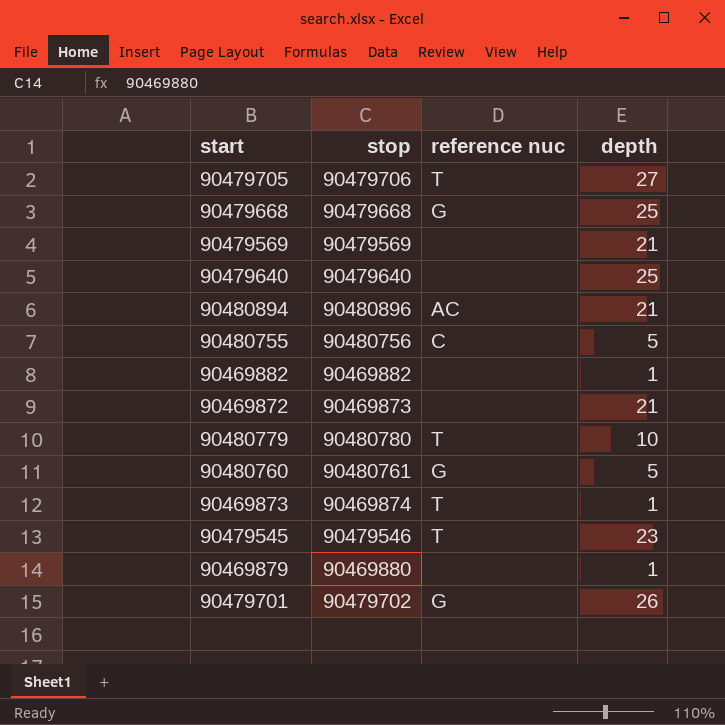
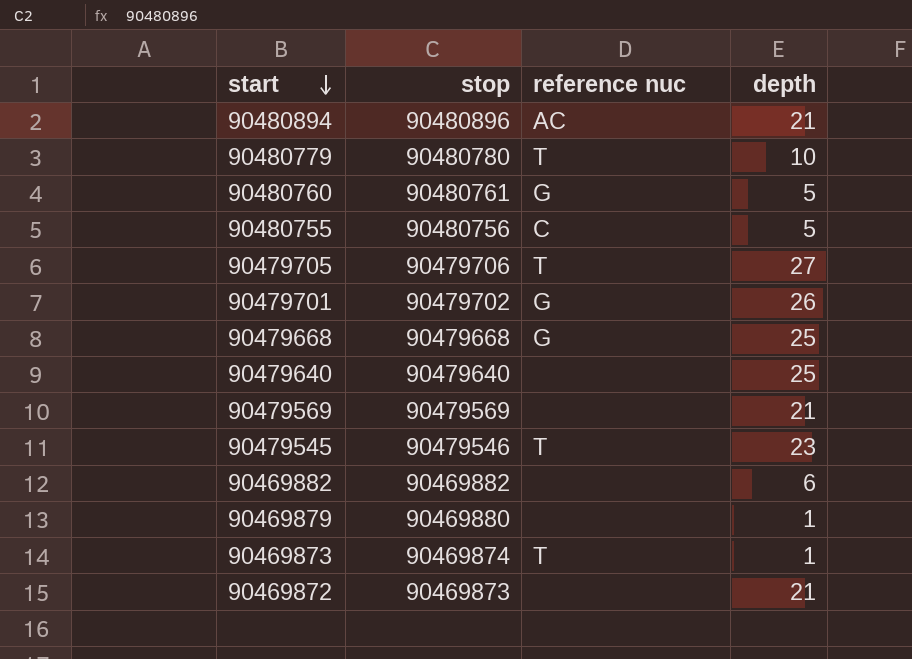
row order: none -> start descending
90469882 | depth: 1 -> 6

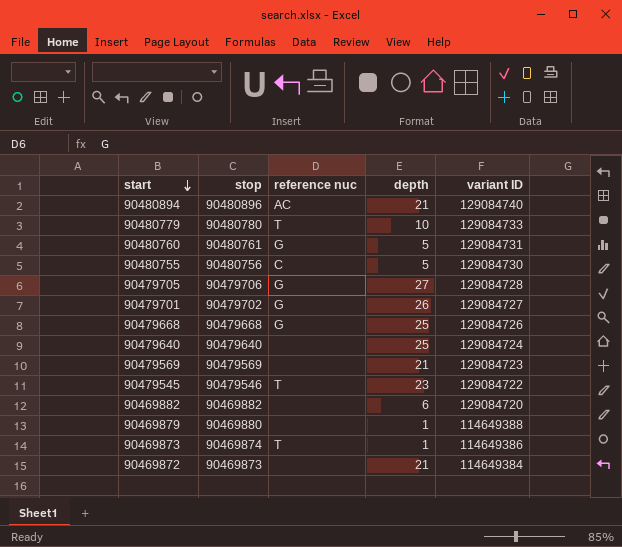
column variant ID | position: none -> 5
90479705 | reference nuc: T -> G

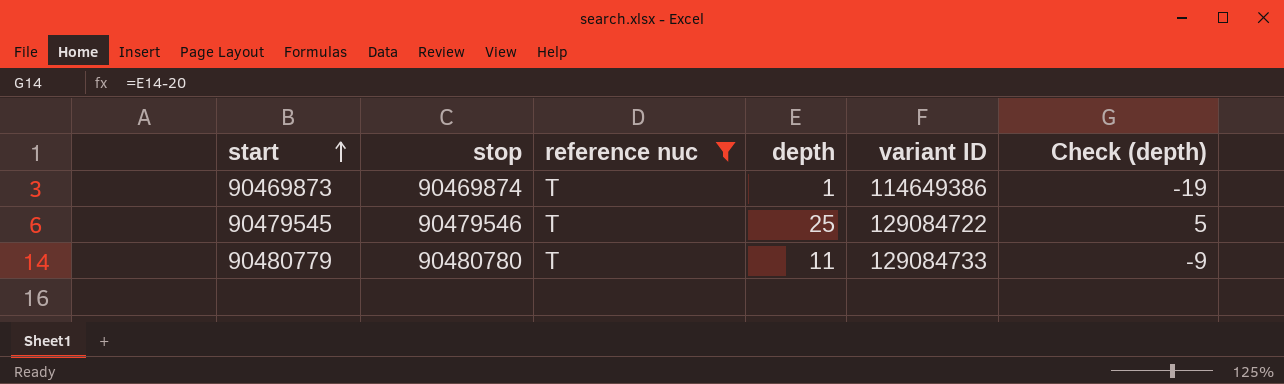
filter: none -> reference nuc = T
row order: start descending -> start ascending
column Check (depth) | formula: none -> [depth] - 20
90479545 | depth: 23 -> 25
90480779 | depth: 10 -> 11

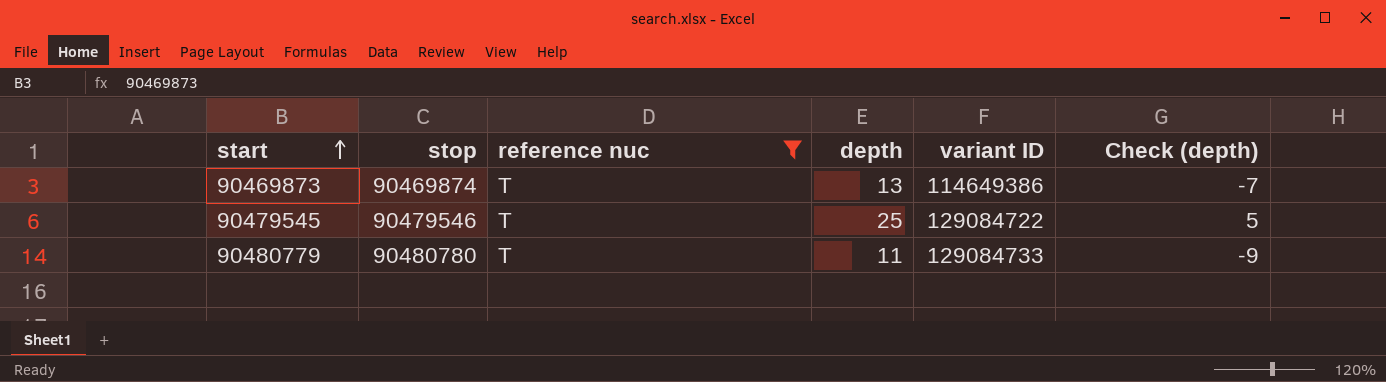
90469873 | depth: 1 -> 13
90469873 | Check (depth): -19 -> -7

